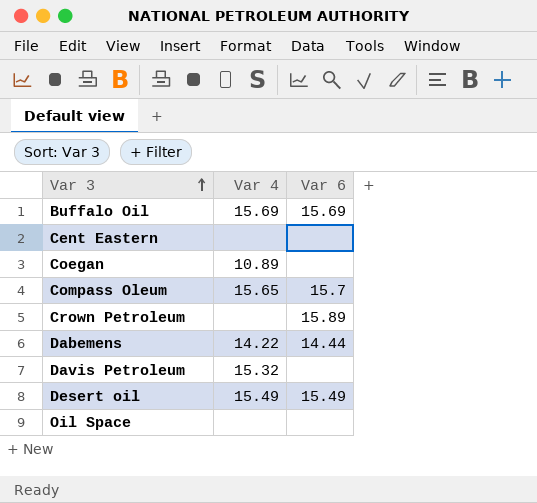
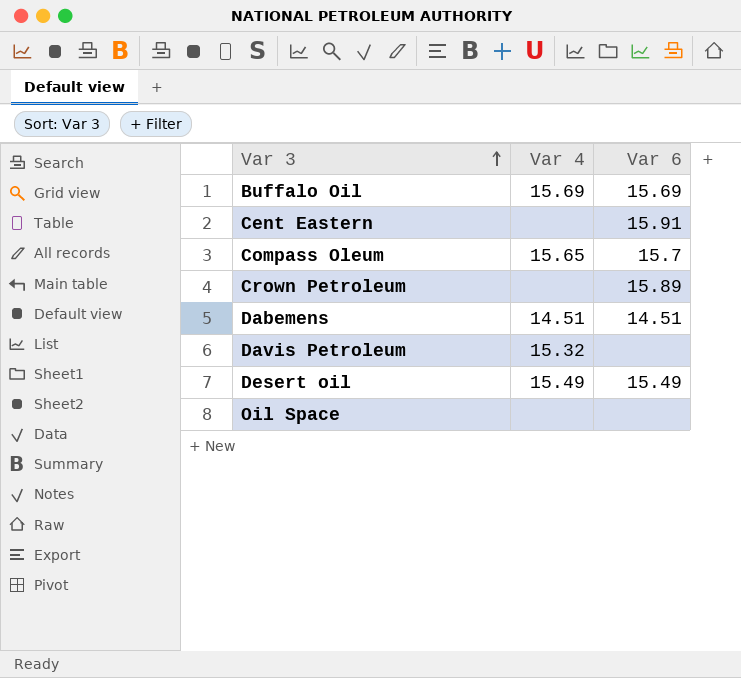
row Coegan: 10.89 | none -> none
Cent Eastern | Var 6: none -> 15.91
Dabemens | Var 4: 14.22 -> 14.51
Dabemens | Var 6: 14.44 -> 14.51

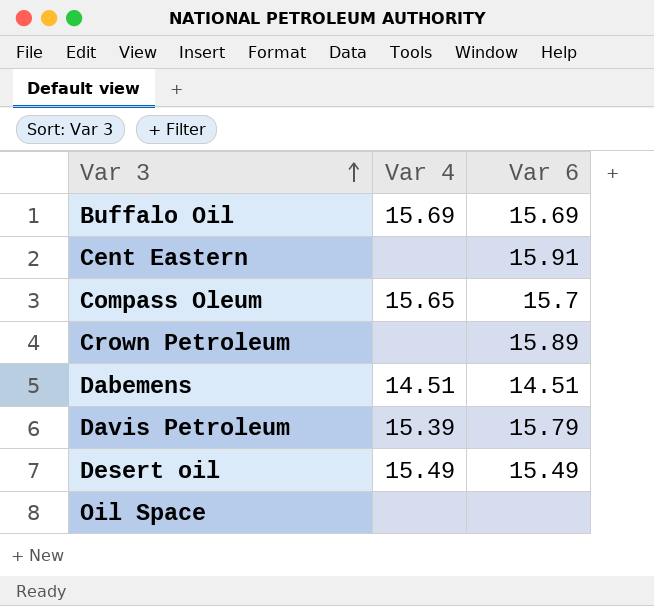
Davis Petroleum | Var 4: 15.32 -> 15.39
Davis Petroleum | Var 6: none -> 15.79

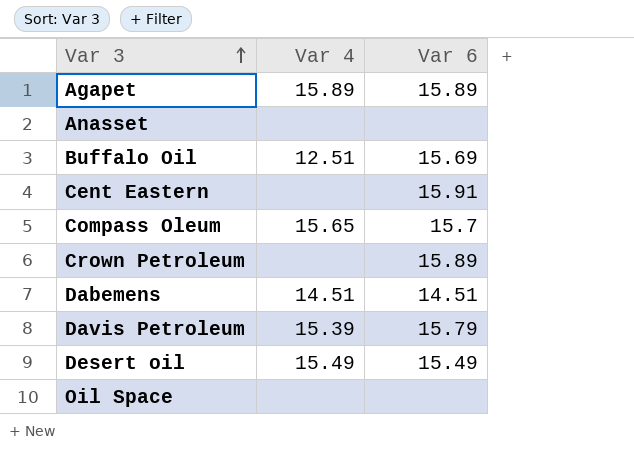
row Agapet: none -> 15.89 | 15.89
row Anasset: none -> none | none
Buffalo Oil | Var 4: 15.69 -> 12.51

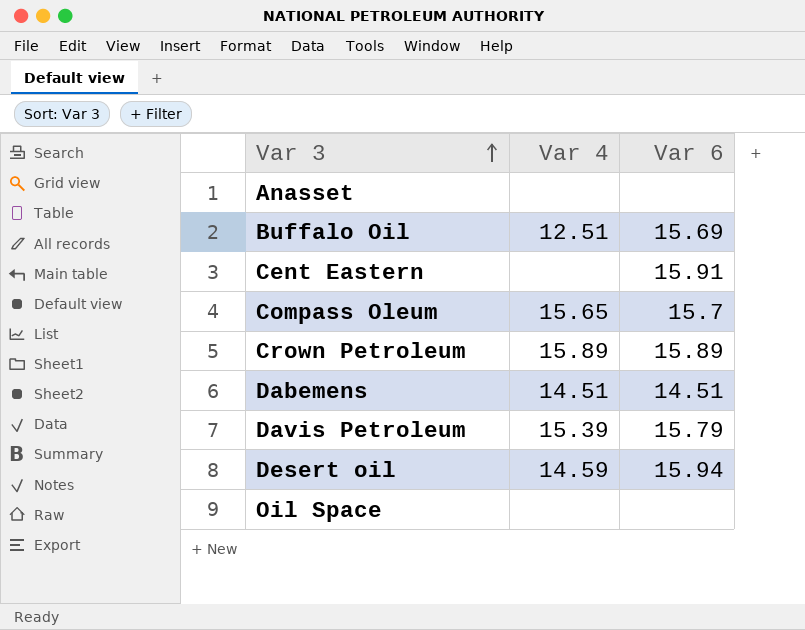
row Agapet: 15.89 | 15.89 -> none
Crown Petroleum | Var 4: none -> 15.89
Desert oil | Var 4: 15.49 -> 14.59
Desert oil | Var 6: 15.49 -> 15.94

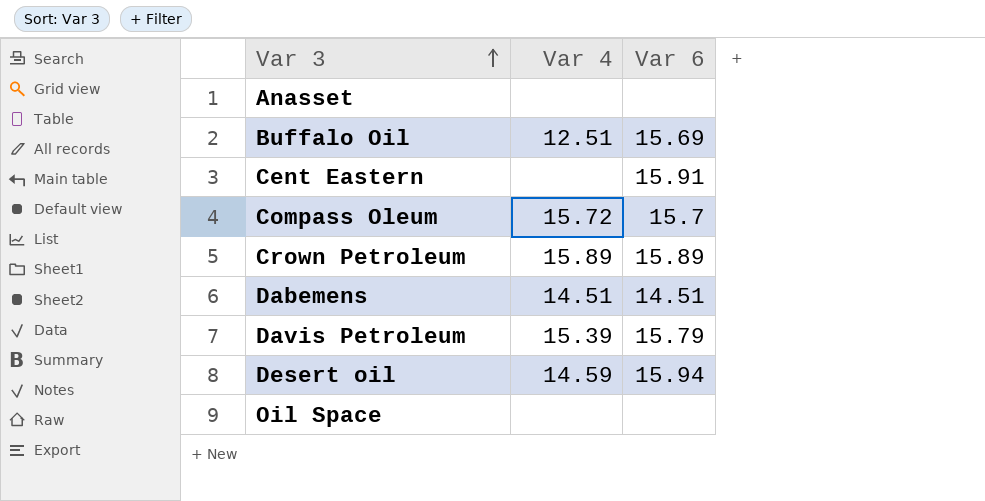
Compass Oleum | Var 4: 15.65 -> 15.72

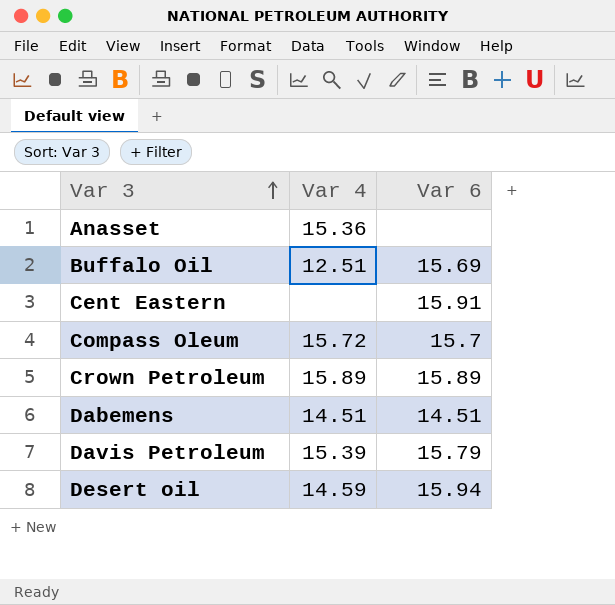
row Oil Space: none | none -> none
Anasset | Var 4: none -> 15.36

